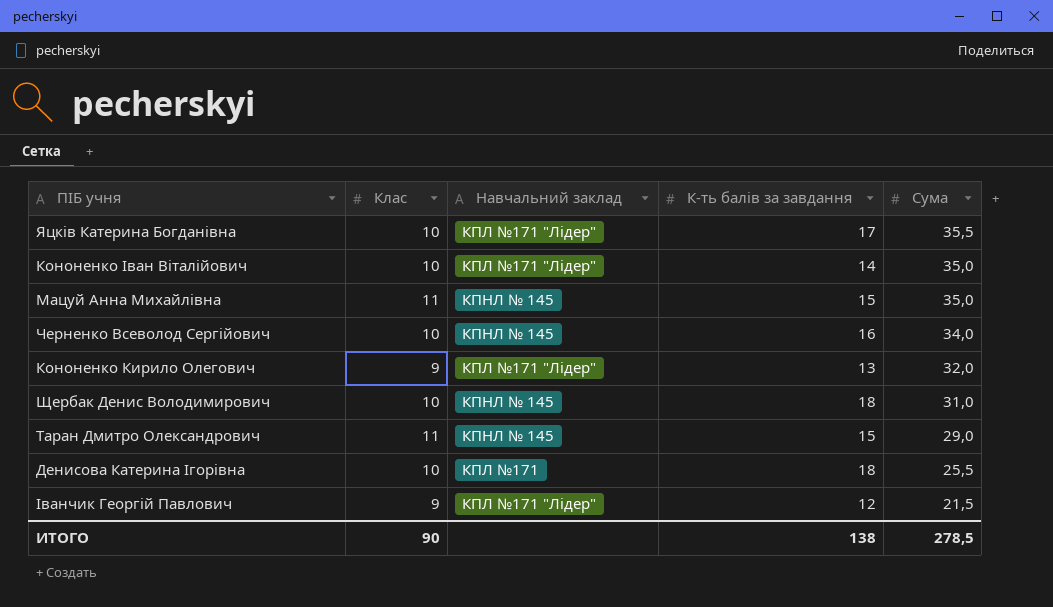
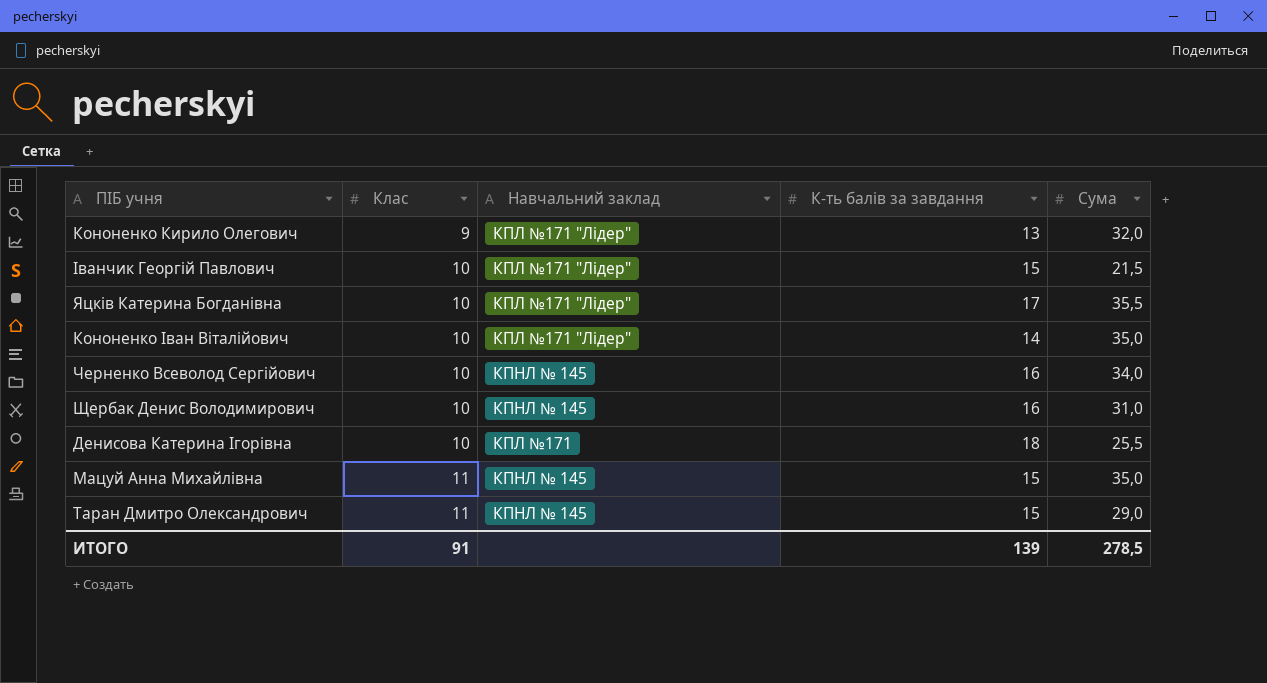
row order: Сума descending -> Клас ascending
Іванчик Георгій Павлович | Клас: 9 -> 10
Іванчик Георгій Павлович | К-ть балів за завдання: 12 -> 15
Щербак Денис Володимирович | К-ть балів за завдання: 18 -> 16
ИТОГО | Клас: 90 -> 91
ИТОГО | К-ть балів за завдання: 138 -> 139

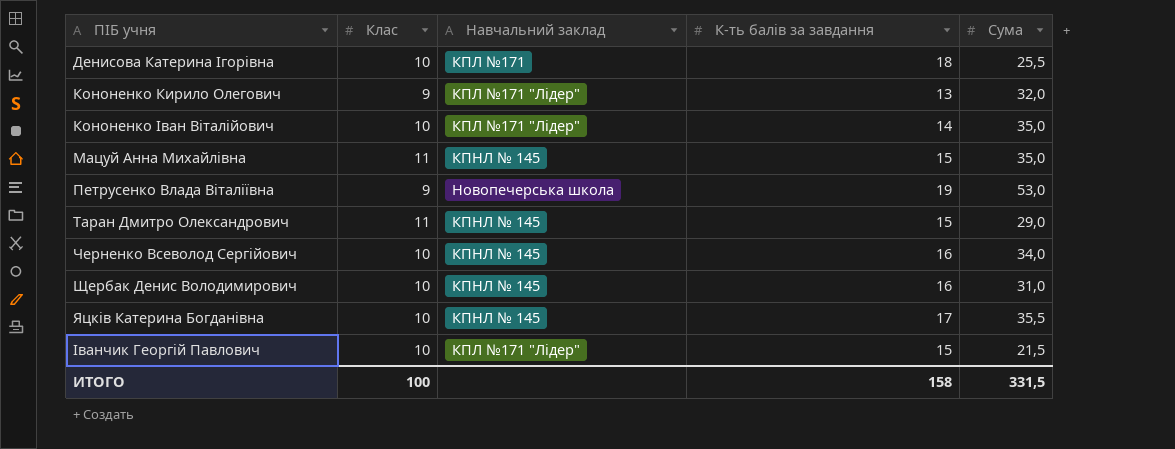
row order: Клас ascending -> ПІБ учня ascending
row Петрусенко Влада Віталіївна: none -> 9 | Новопечерська школа | 19 | 53,0
Яцків Катерина Богданівна | Навчальний заклад: КПЛ №171 "Лідер" -> КПНЛ № 145
ИТОГО | Клас: 91 -> 100
ИТОГО | К-ть балів за завдання: 139 -> 158
ИТОГО | Сума: 278,5 -> 331,5

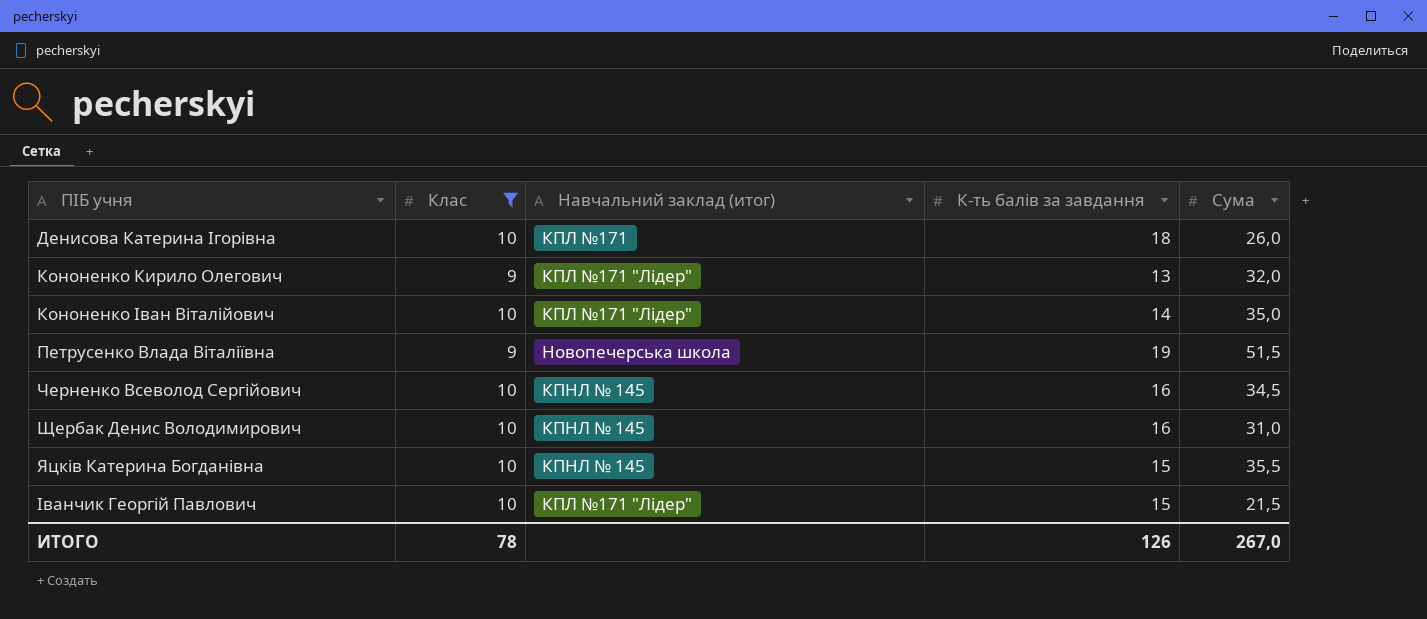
filter: none -> Клас != 11
column name: Навчальний заклад -> Навчальний заклад (итог)
Денисова Катерина Ігорівна | Сума: 25,5 -> 26,0
Петрусенко Влада Віталіївна | Сума: 53,0 -> 51,5
Черненко Всеволод Сергійович | Сума: 34,0 -> 34,5
Яцків Катерина Богданівна | К-ть балів за завдання: 17 -> 15
ИТОГО | Клас: 100 -> 78
ИТОГО | К-ть балів за завдання: 158 -> 126
ИТОГО | Сума: 331,5 -> 267,0

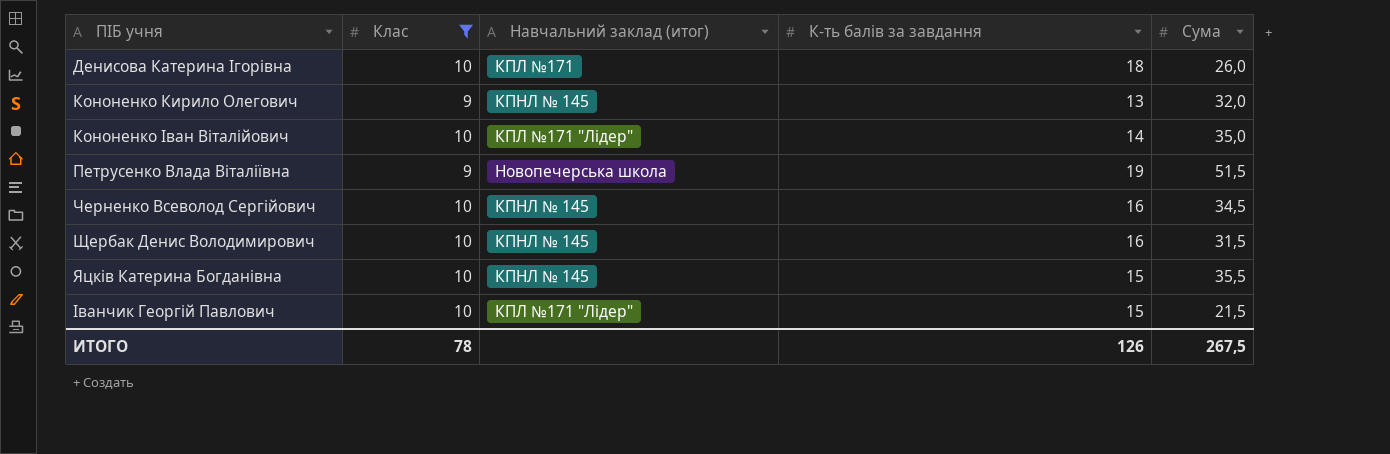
Кононенко Кирило Олегович | Навчальний заклад (итог): КПЛ №171 "Лідер" -> КПНЛ № 145
Щербак Денис Володимирович | Сума: 31,0 -> 31,5
ИТОГО | Сума: 267,0 -> 267,5

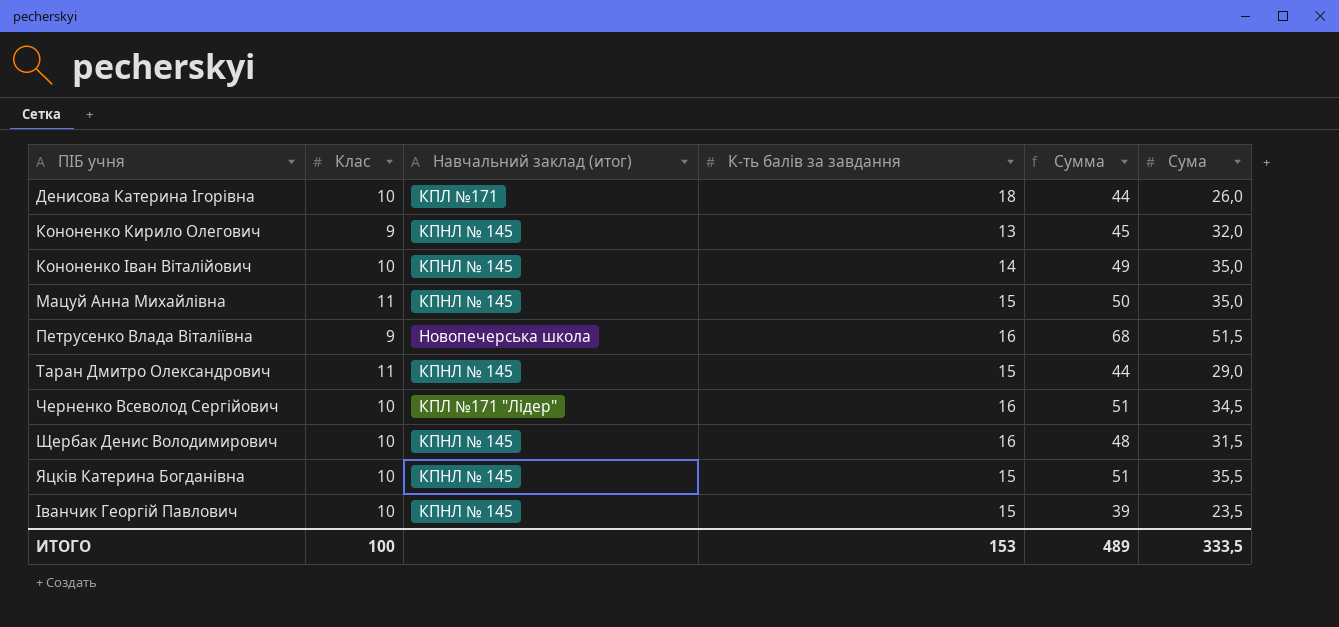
filter: Клас != 11 -> none
column Сумма | formula: none -> [К-ть балів за завдання] + [Сума]
Кононенко Іван Віталійович | Навчальний заклад (итог): КПЛ №171 "Лідер" -> КПНЛ № 145
Петрусенко Влада Віталіївна | К-ть балів за завдання: 19 -> 16
Черненко Всеволод Сергійович | Навчальний заклад (итог): КПНЛ № 145 -> КПЛ №171 "Лідер"
Іванчик Георгій Павлович | Навчальний заклад (итог): КПЛ №171 "Лідер" -> КПНЛ № 145
Іванчик Георгій Павлович | Сума: 21,5 -> 23,5
ИТОГО | Клас: 78 -> 100
ИТОГО | К-ть балів за завдання: 126 -> 153
ИТОГО | Сума: 267,5 -> 333,5

